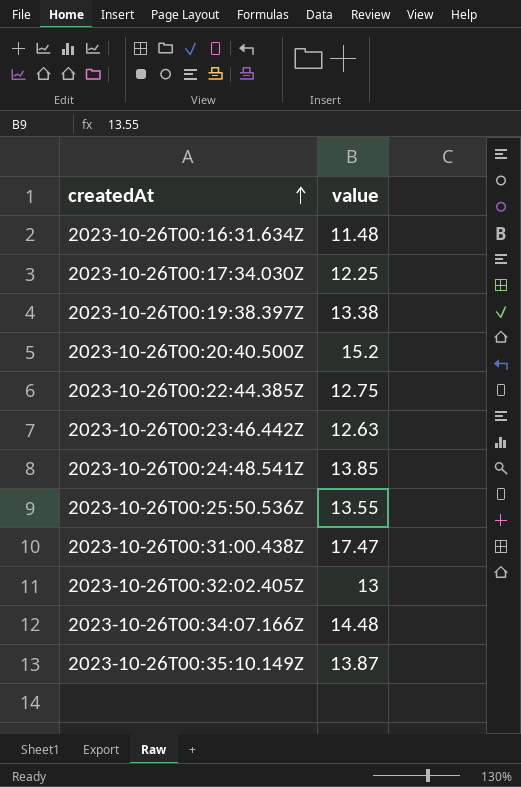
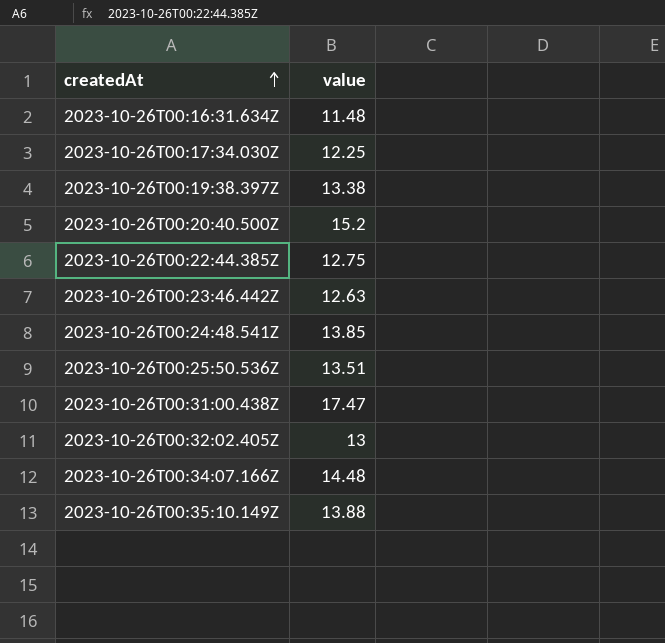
2023-10-26T00:25:50.536Z | value: 13.55 -> 13.51
2023-10-26T00:35:10.149Z | value: 13.87 -> 13.88

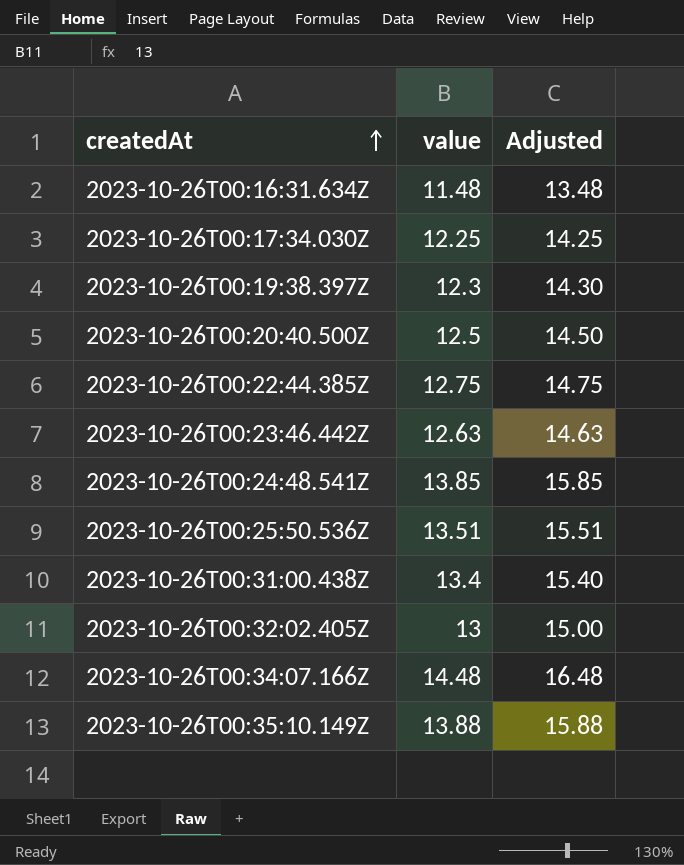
column Adjusted | formula: none -> [value] + 2
2023-10-26T00:19:38.397Z | value: 13.38 -> 12.3
2023-10-26T00:20:40.500Z | value: 15.2 -> 12.5
2023-10-26T00:31:00.438Z | value: 17.47 -> 13.4

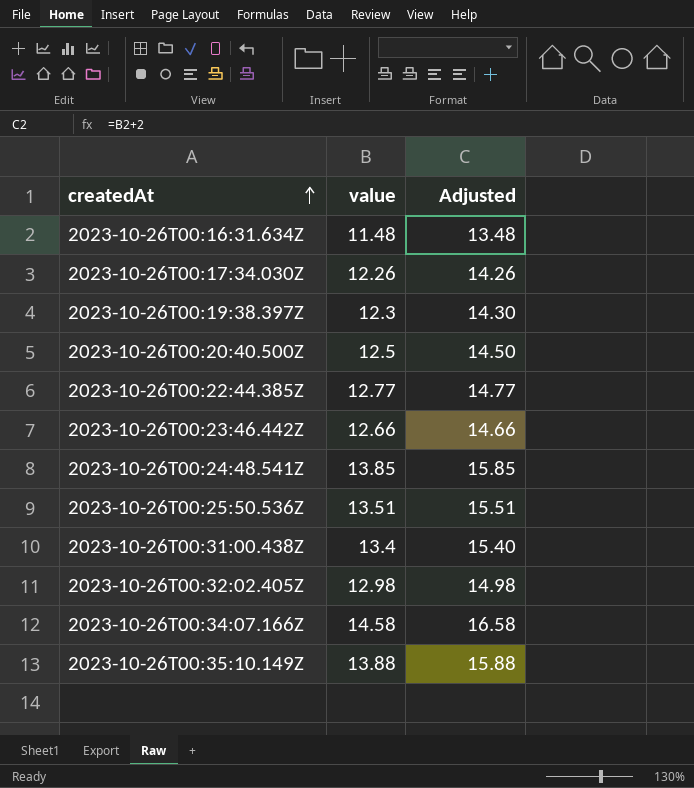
2023-10-26T00:17:34.030Z | value: 12.25 -> 12.26
2023-10-26T00:17:34.030Z | Adjusted: 14.25 -> 14.26
2023-10-26T00:22:44.385Z | value: 12.75 -> 12.77
2023-10-26T00:22:44.385Z | Adjusted: 14.75 -> 14.77
2023-10-26T00:23:46.442Z | value: 12.63 -> 12.66
2023-10-26T00:23:46.442Z | Adjusted: 14.63 -> 14.66
2023-10-26T00:32:02.405Z | value: 13 -> 12.98
2023-10-26T00:32:02.405Z | Adjusted: 15.00 -> 14.98
2023-10-26T00:34:07.166Z | value: 14.48 -> 14.58
2023-10-26T00:34:07.166Z | Adjusted: 16.48 -> 16.58

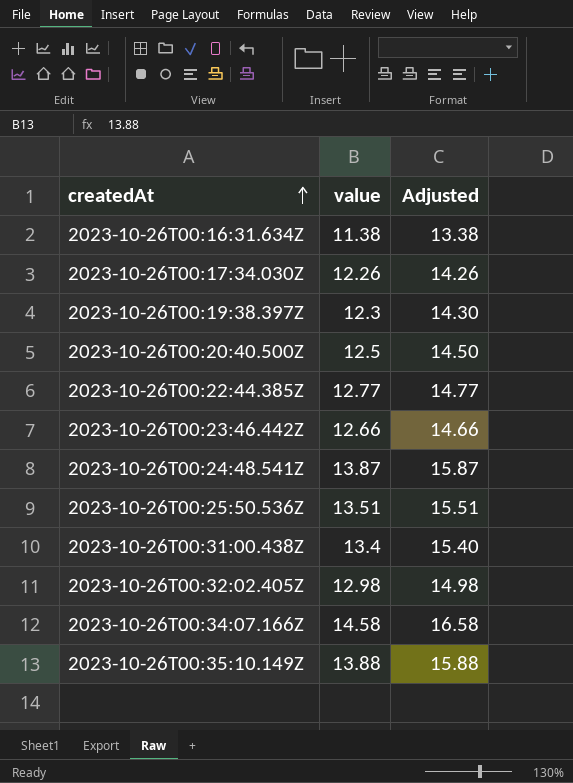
2023-10-26T00:16:31.634Z | value: 11.48 -> 11.38
2023-10-26T00:16:31.634Z | Adjusted: 13.48 -> 13.38
2023-10-26T00:24:48.541Z | value: 13.85 -> 13.87
2023-10-26T00:24:48.541Z | Adjusted: 15.85 -> 15.87

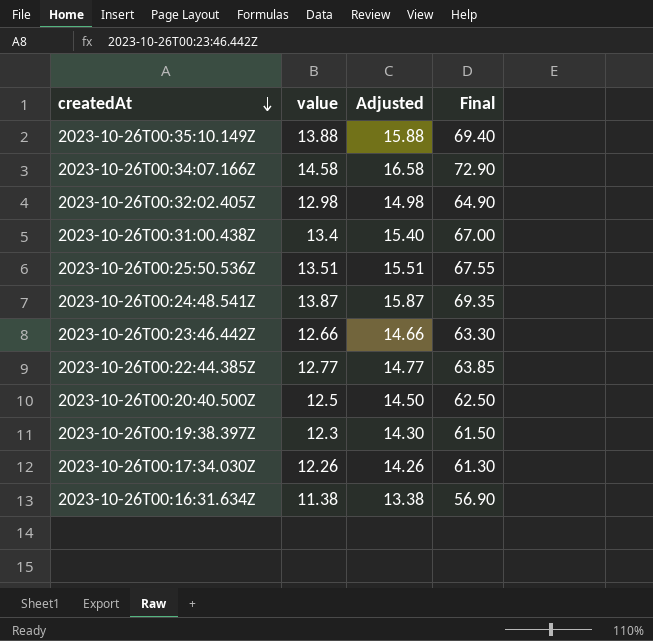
row order: createdAt ascending -> createdAt descending
column Final | formula: none -> [value] * 5

